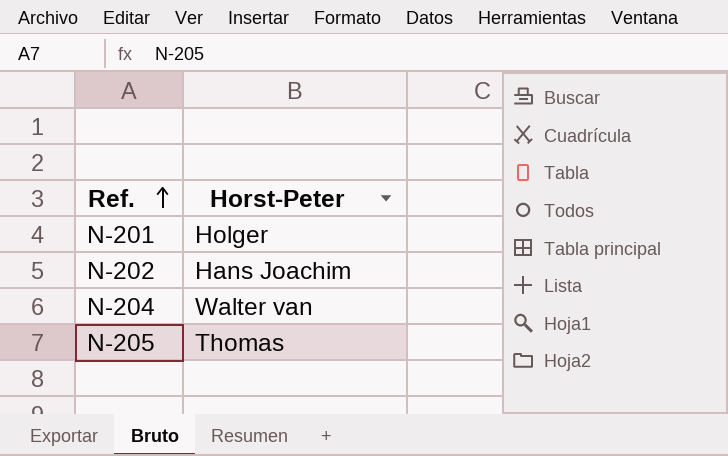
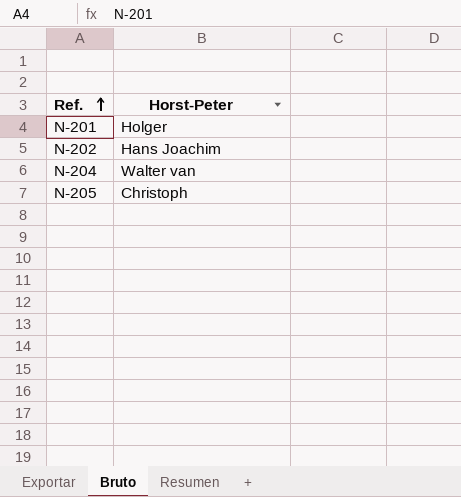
N-205 | Horst-Peter: Thomas -> Christoph

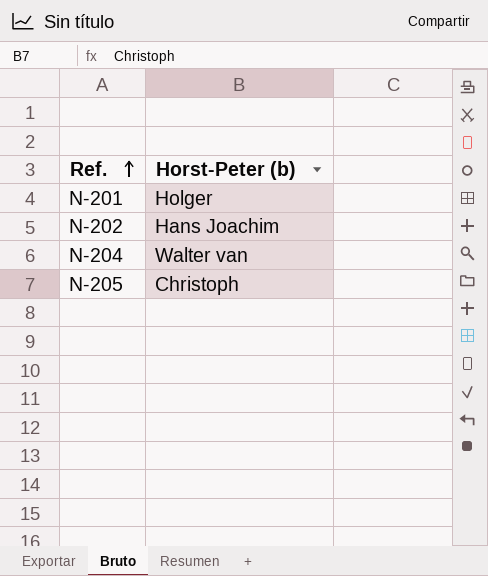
column name: Horst-Peter -> Horst-Peter (b)

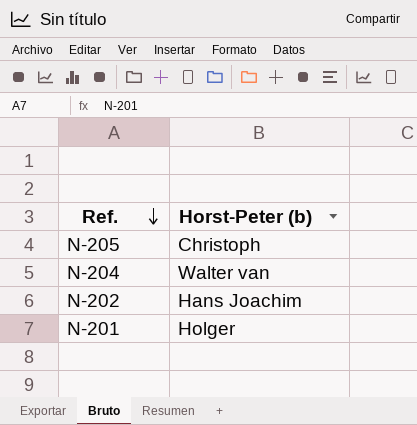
row order: Ref. ascending -> Ref. descending

